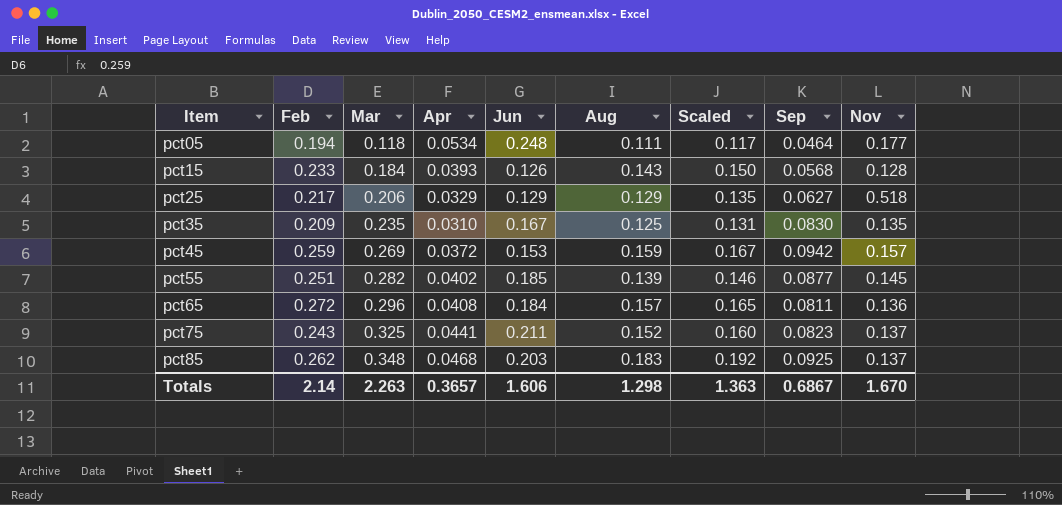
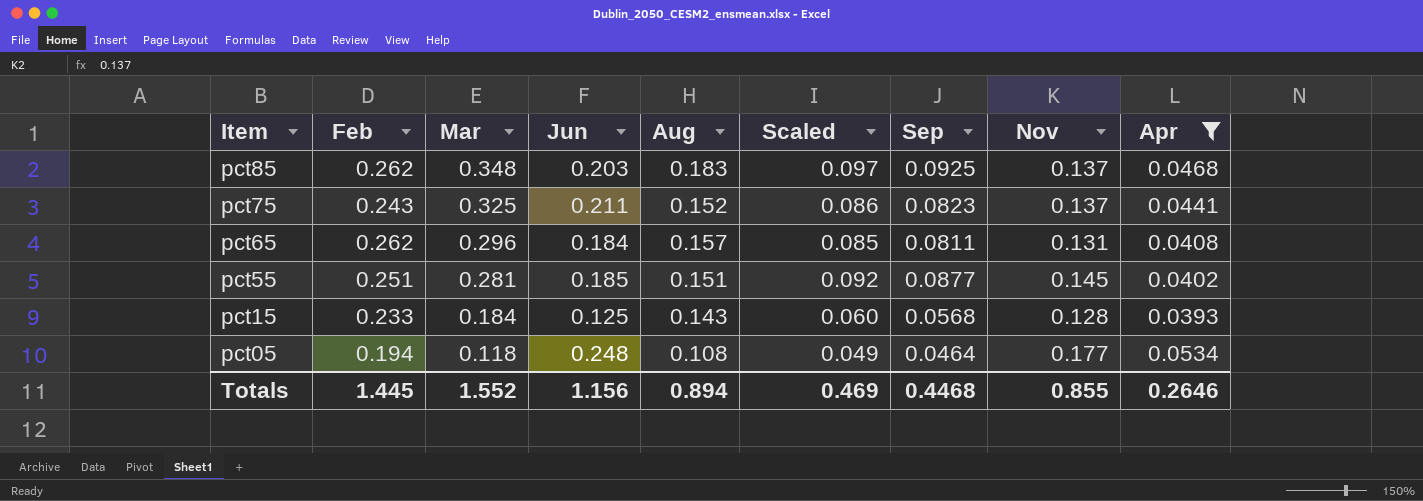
filter: none -> Apr >= 0.0393
row order: Item ascending -> Item descending
column Scaled | formula: [Aug] * 1.05 -> [Sep] * 1.05
column Apr | position: 4 -> 9
pct65 | Feb: 0.272 -> 0.262
pct65 | Nov: 0.136 -> 0.131
pct55 | Mar: 0.282 -> 0.281
pct55 | Aug: 0.139 -> 0.151
pct15 | Jun: 0.126 -> 0.125
pct05 | Aug: 0.111 -> 0.108
Totals | Feb: 2.14 -> 1.445
Totals | Mar: 2.263 -> 1.552
Totals | Jun: 1.606 -> 1.156
Totals | Aug: 1.298 -> 0.894
Totals | Scaled: 1.363 -> 0.469
Totals | Sep: 0.6867 -> 0.4468
Totals | Nov: 1.670 -> 0.855
Totals | Apr: 0.3657 -> 0.2646

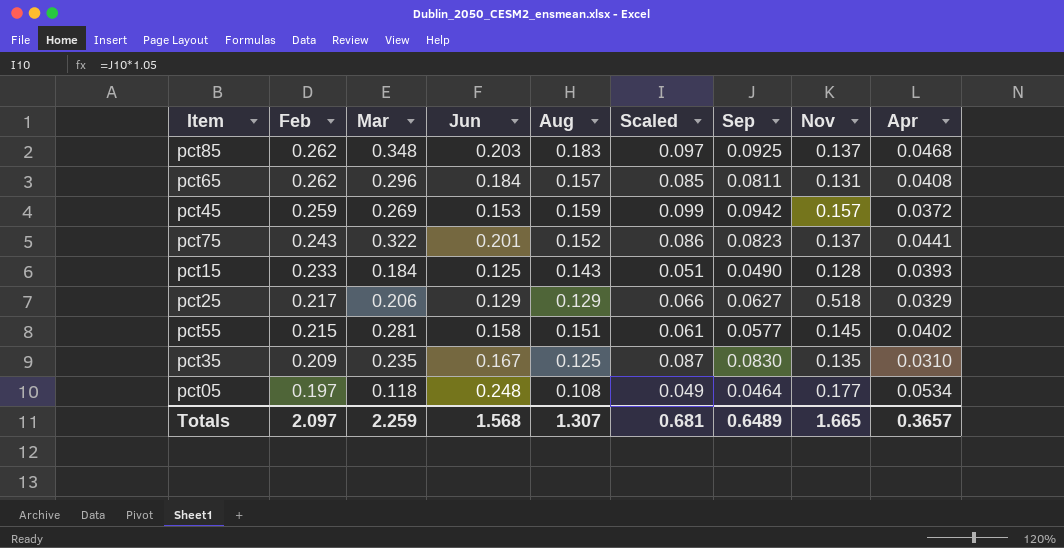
filter: Apr >= 0.0393 -> none
row order: Item descending -> Feb descending
pct75 | Mar: 0.325 -> 0.322
pct75 | Jun: 0.211 -> 0.201
pct15 | Scaled: 0.060 -> 0.051
pct15 | Sep: 0.0568 -> 0.0490
pct55 | Feb: 0.251 -> 0.215
pct55 | Jun: 0.185 -> 0.158
pct55 | Scaled: 0.092 -> 0.061
pct55 | Sep: 0.0877 -> 0.0577
pct05 | Feb: 0.194 -> 0.197
Totals | Feb: 1.445 -> 2.097
Totals | Mar: 1.552 -> 2.259
Totals | Jun: 1.156 -> 1.568
Totals | Aug: 0.894 -> 1.307
Totals | Scaled: 0.469 -> 0.681
Totals | Sep: 0.4468 -> 0.6489
Totals | Nov: 0.855 -> 1.665
Totals | Apr: 0.2646 -> 0.3657

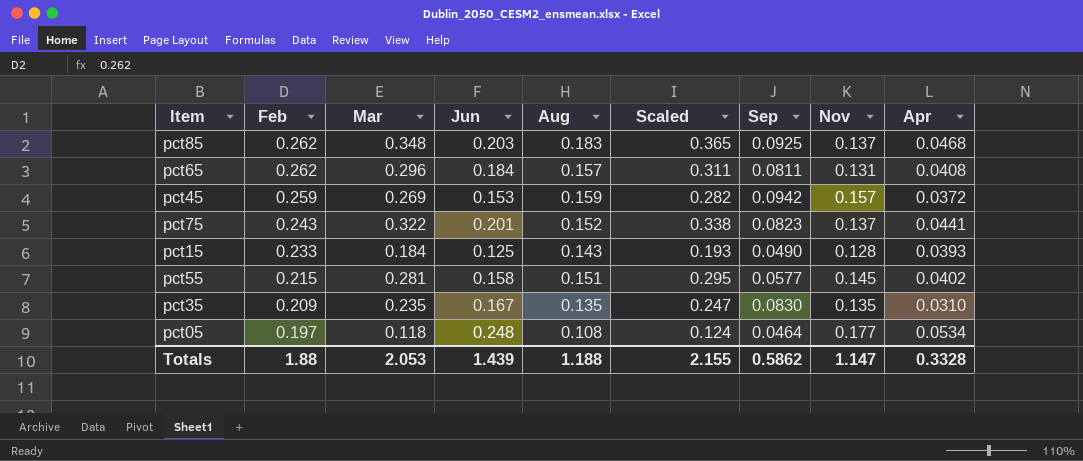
column Scaled | formula: [Sep] * 1.05 -> [Mar] * 1.05
row pct25: 0.217 | 0.206 | 0.129 | 0.129 | 0.066 | 0.0627 | 0.518 | 0.0329 -> none
pct35 | Aug: 0.125 -> 0.135
Totals | Feb: 2.097 -> 1.88
Totals | Mar: 2.259 -> 2.053
Totals | Jun: 1.568 -> 1.439
Totals | Aug: 1.307 -> 1.188
Totals | Scaled: 0.681 -> 2.155
Totals | Sep: 0.6489 -> 0.5862
Totals | Nov: 1.665 -> 1.147
Totals | Apr: 0.3657 -> 0.3328

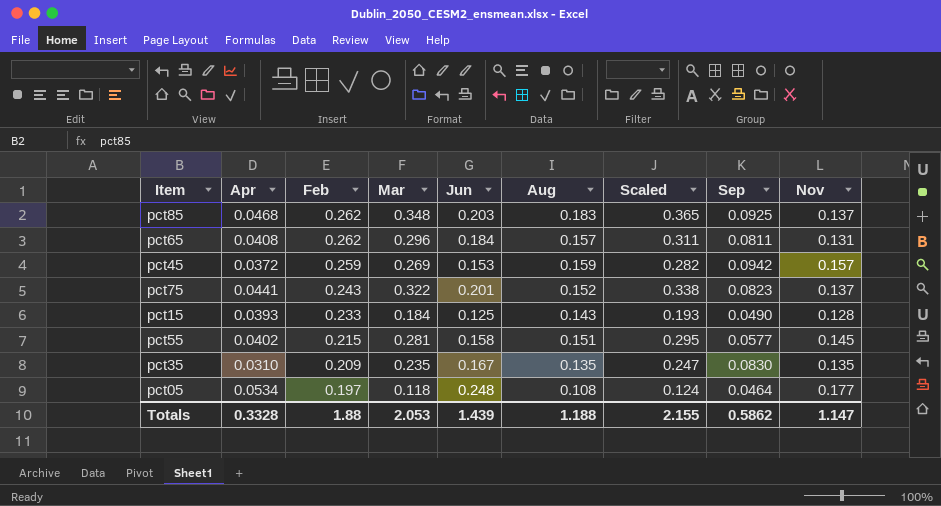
column Apr | position: 9 -> 2

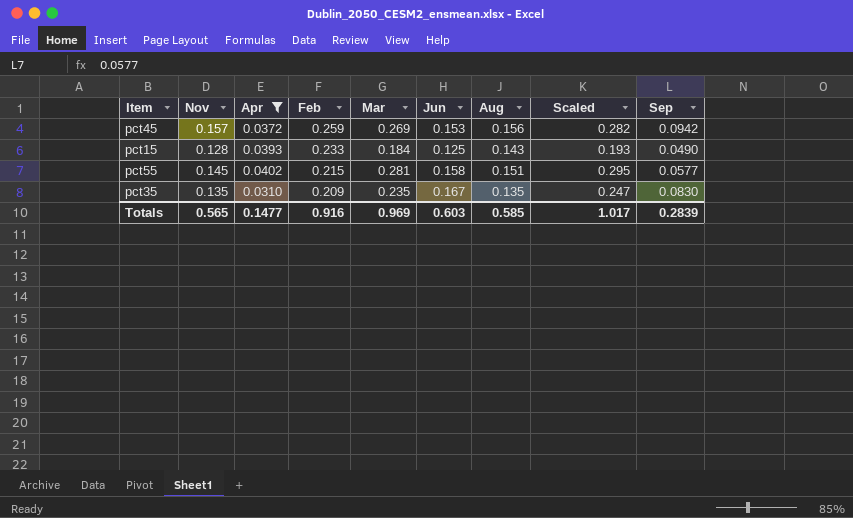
filter: none -> Apr <= 0.0402
column Nov | position: 9 -> 2
pct45 | Aug: 0.159 -> 0.156
Totals | Nov: 1.147 -> 0.565
Totals | Apr: 0.3328 -> 0.1477
Totals | Feb: 1.88 -> 0.916
Totals | Mar: 2.053 -> 0.969
Totals | Jun: 1.439 -> 0.603
Totals | Aug: 1.188 -> 0.585
Totals | Scaled: 2.155 -> 1.017
Totals | Sep: 0.5862 -> 0.2839

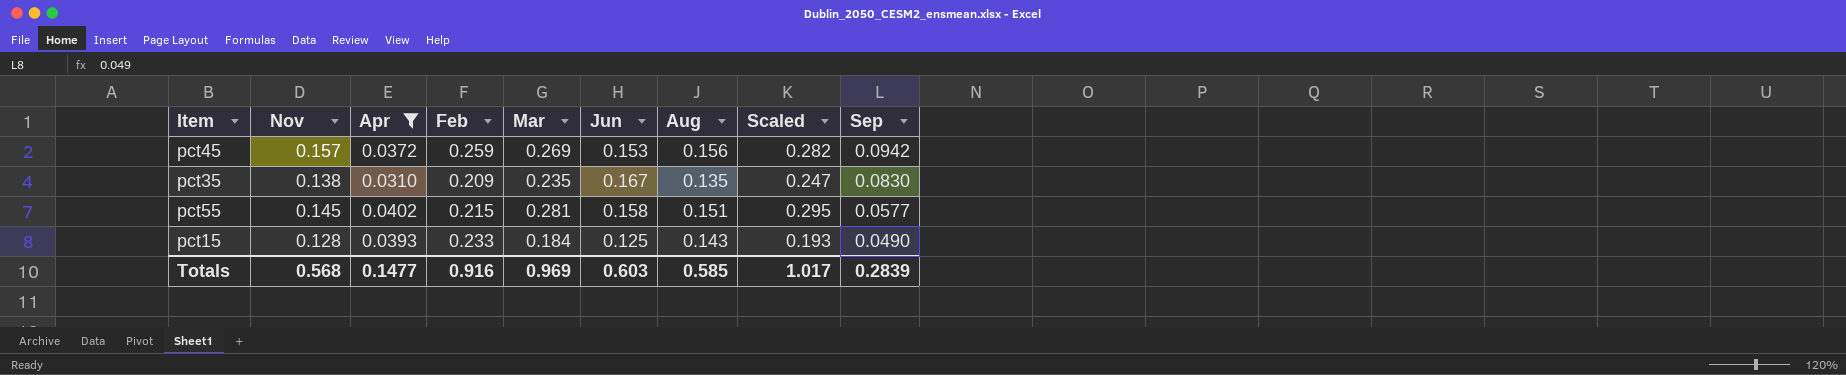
row order: Feb descending -> Sep descending
pct35 | Nov: 0.135 -> 0.138
Totals | Nov: 0.565 -> 0.568

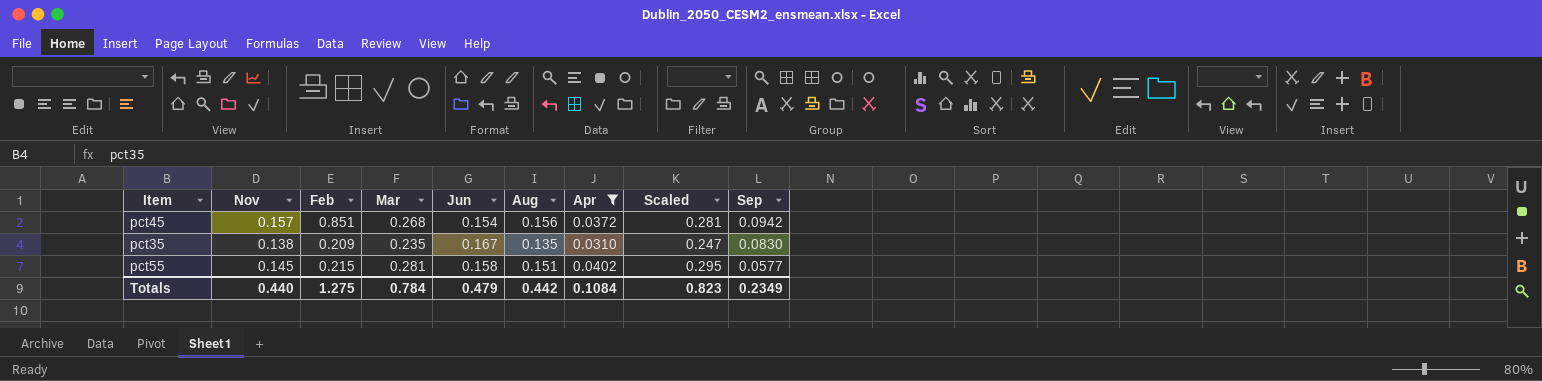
column Apr | position: 3 -> 7
row pct15: 0.128 | 0.0393 | 0.233 | 0.184 | 0.125 | 0.143 | 0.193 | 0.0490 -> none
pct45 | Feb: 0.259 -> 0.851
pct45 | Mar: 0.269 -> 0.268
pct45 | Jun: 0.153 -> 0.154
pct45 | Scaled: 0.282 -> 0.281
Totals | Nov: 0.568 -> 0.440
Totals | Feb: 0.916 -> 1.275
Totals | Mar: 0.969 -> 0.784
Totals | Jun: 0.603 -> 0.479
Totals | Aug: 0.585 -> 0.442
Totals | Apr: 0.1477 -> 0.1084
Totals | Scaled: 1.017 -> 0.823
Totals | Sep: 0.2839 -> 0.2349

